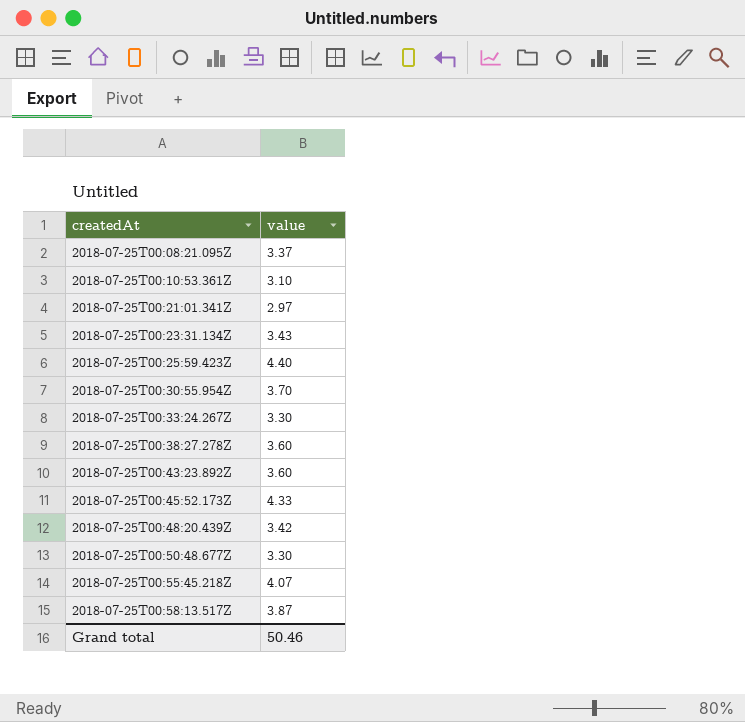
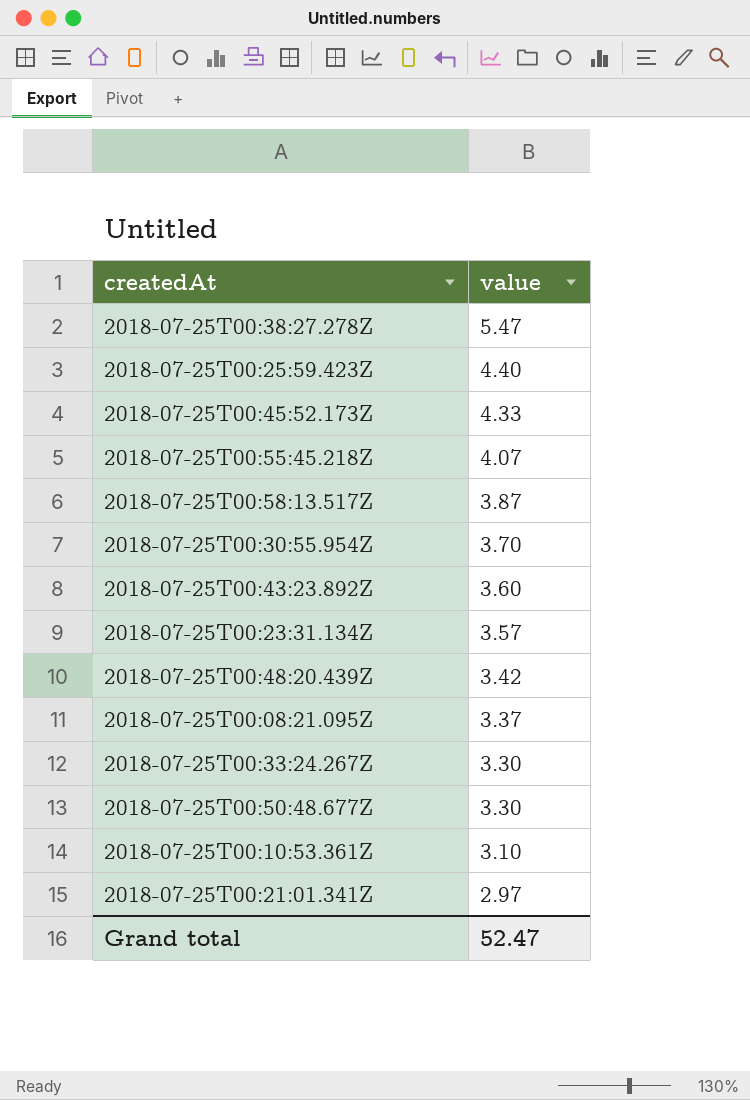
row order: createdAt ascending -> value descending
2018-07-25T00:38:27.278Z | value: 3.60 -> 5.47
2018-07-25T00:23:31.134Z | value: 3.43 -> 3.57
Grand total | value: 50.46 -> 52.47

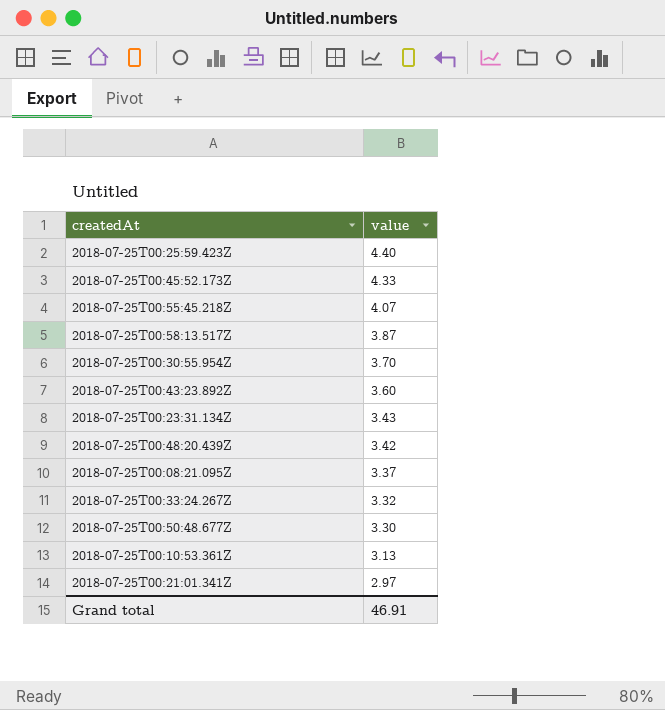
row 2018-07-25T00:38:27.278Z: 5.47 -> none
2018-07-25T00:23:31.134Z | value: 3.57 -> 3.43
2018-07-25T00:33:24.267Z | value: 3.30 -> 3.32
2018-07-25T00:10:53.361Z | value: 3.10 -> 3.13
Grand total | value: 52.47 -> 46.91

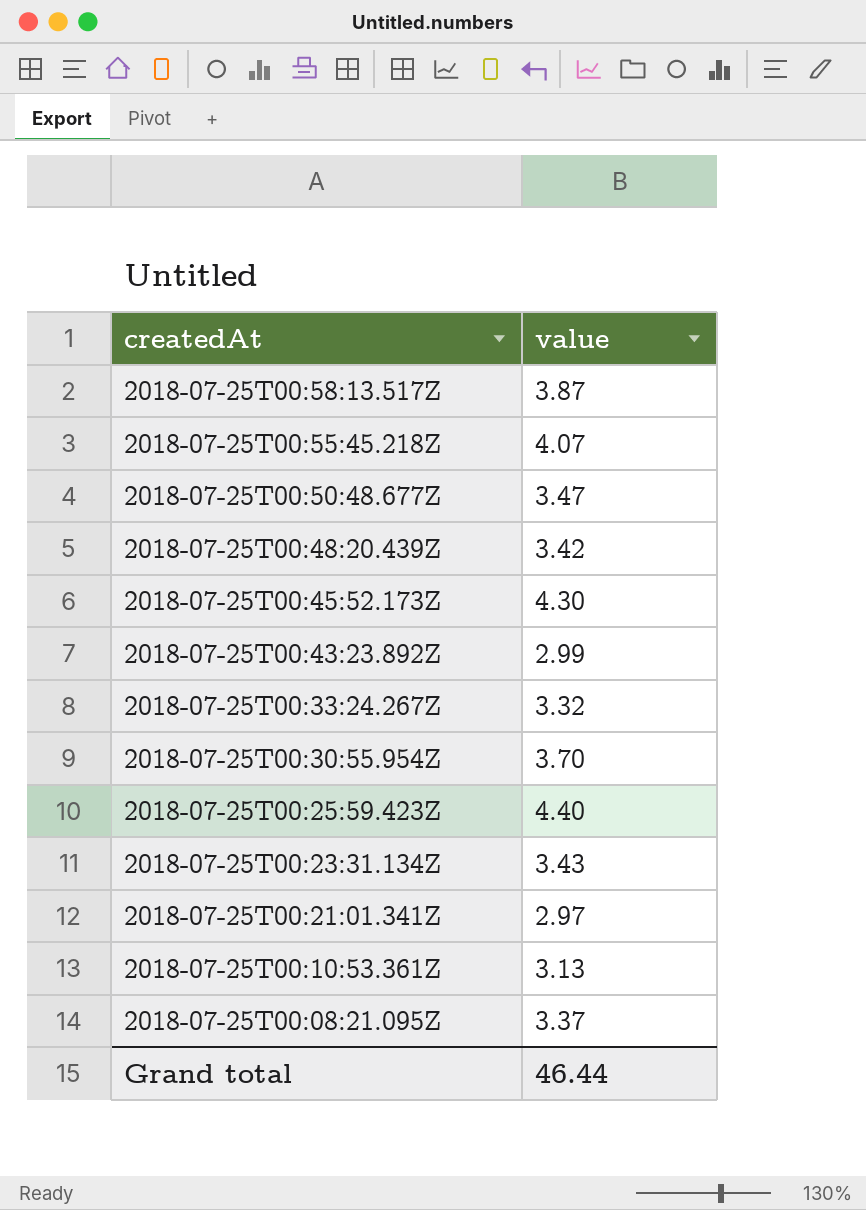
row order: value descending -> createdAt descending
2018-07-25T00:50:48.677Z | value: 3.30 -> 3.47
2018-07-25T00:45:52.173Z | value: 4.33 -> 4.30
2018-07-25T00:43:23.892Z | value: 3.60 -> 2.99
Grand total | value: 46.91 -> 46.44

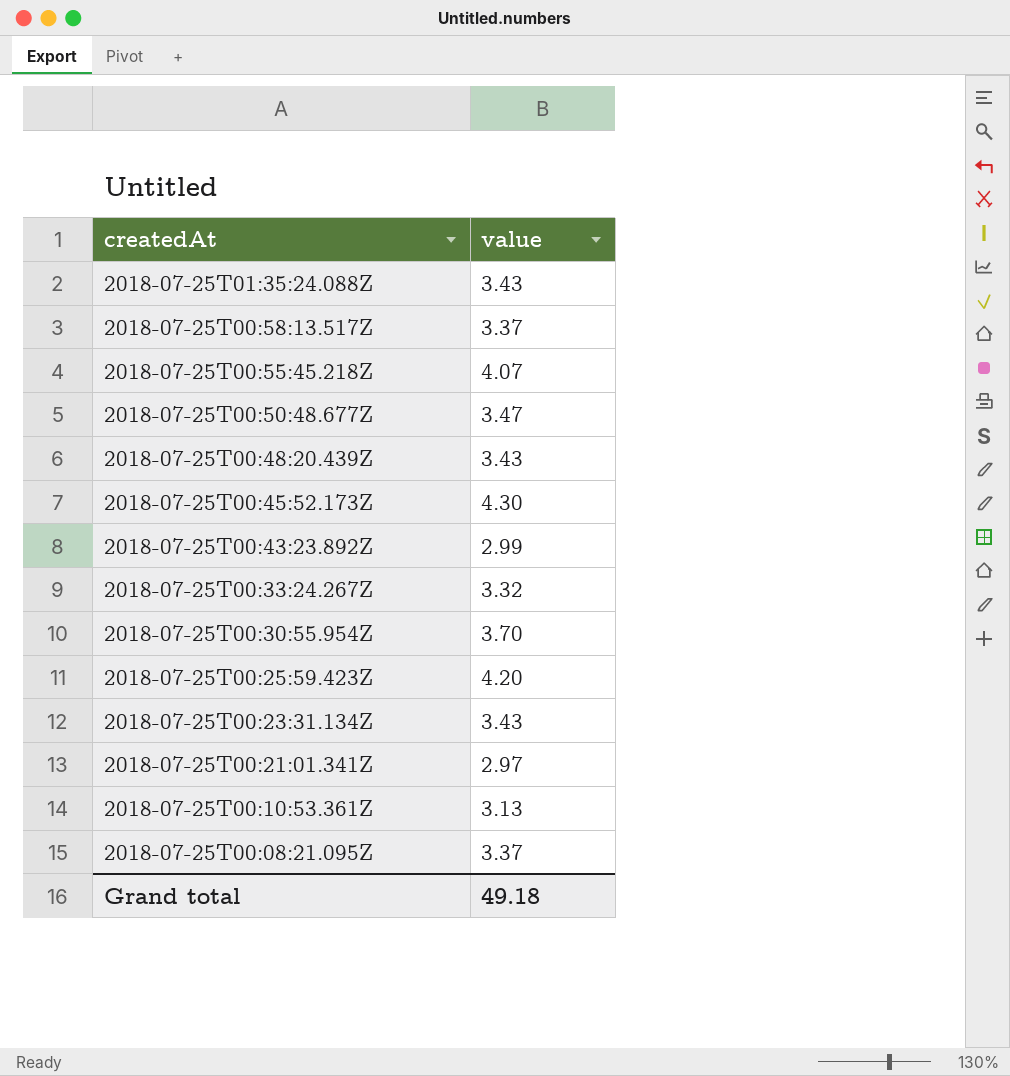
row 2018-07-25T01:35:24.088Z: none -> 3.43
2018-07-25T00:58:13.517Z | value: 3.87 -> 3.37
2018-07-25T00:48:20.439Z | value: 3.42 -> 3.43
2018-07-25T00:25:59.423Z | value: 4.40 -> 4.20
Grand total | value: 46.44 -> 49.18

